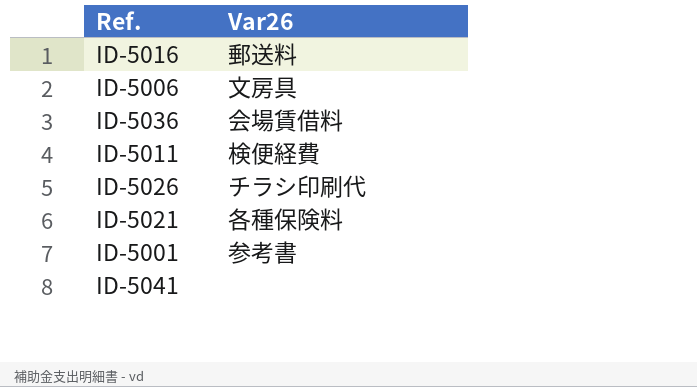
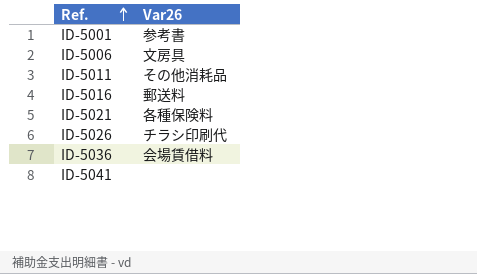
row order: none -> Ref. ascending
ID-5011 | Var26: 検便経費 -> その他消耗品

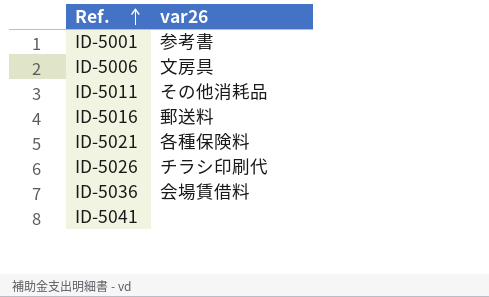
column name: Var26 -> var26

